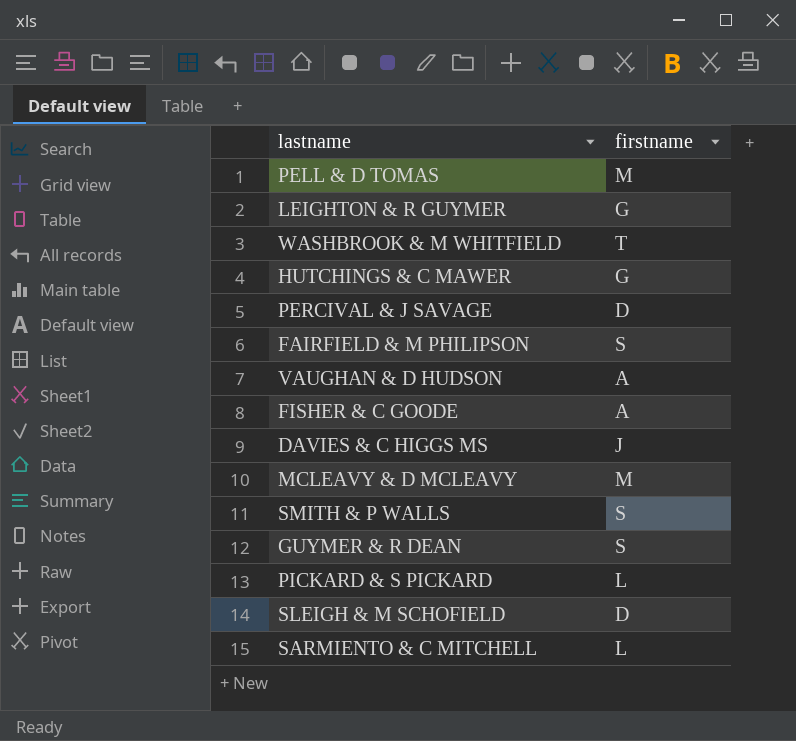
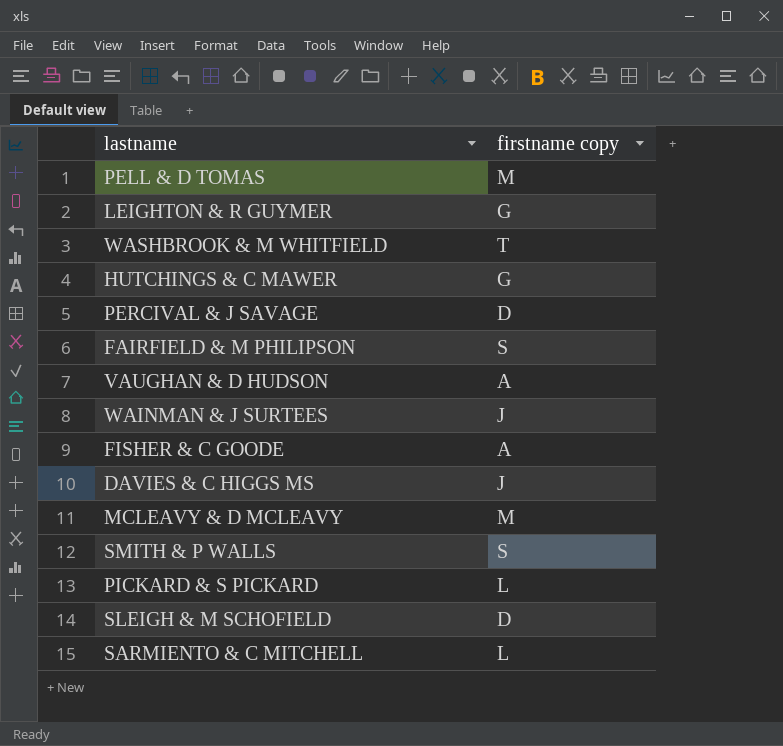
column name: firstname -> firstname copy
row GUYMER & R DEAN: S -> none
row WAINMAN & J SURTEES: none -> J

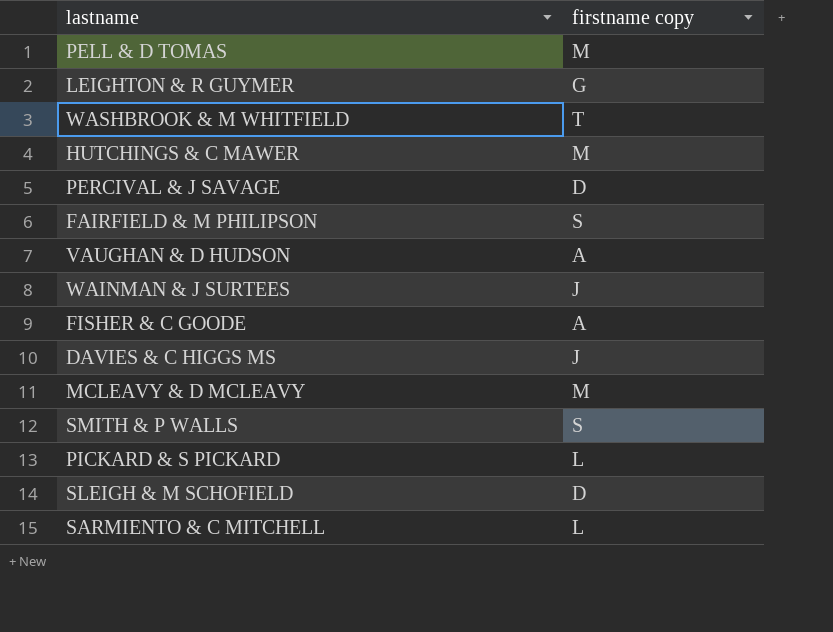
HUTCHINGS & C MAWER | firstname copy: G -> M

